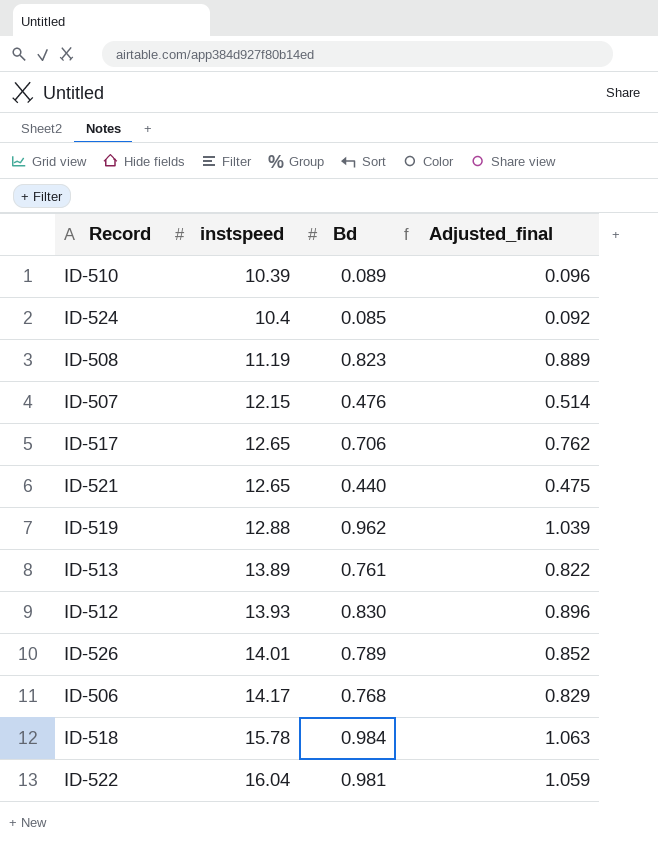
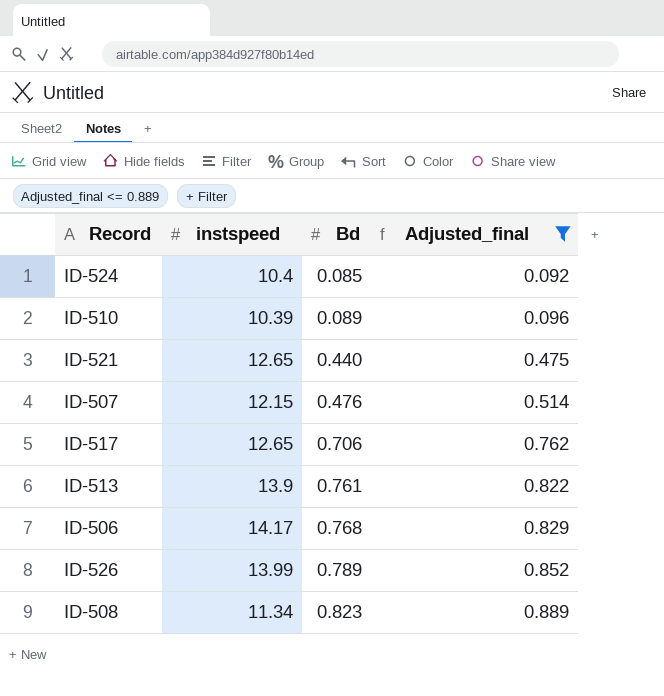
filter: none -> Adjusted_final <= 0.889
row order: instspeed ascending -> Bd ascending
ID-513 | instspeed: 13.89 -> 13.9
ID-526 | instspeed: 14.01 -> 13.99
ID-508 | instspeed: 11.19 -> 11.34

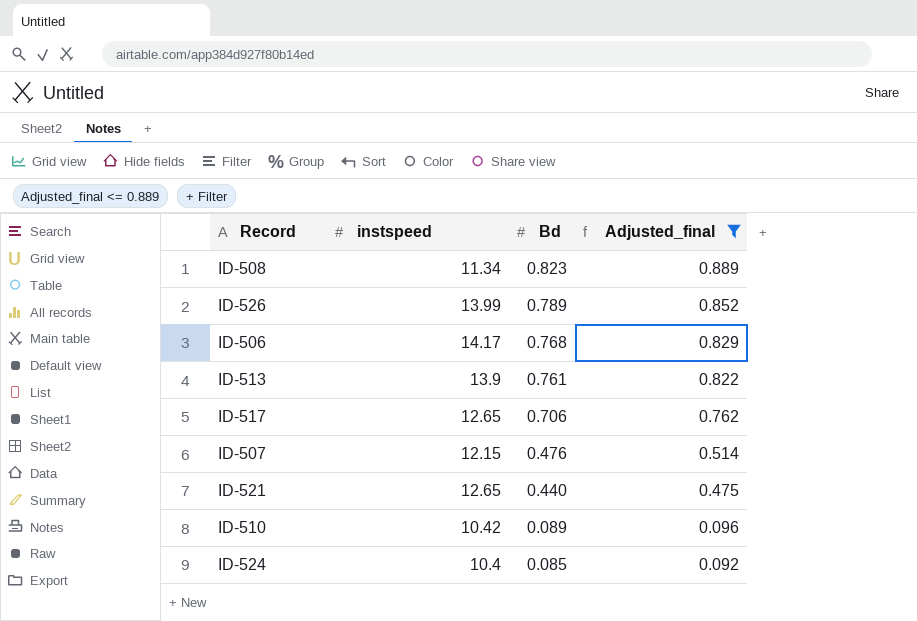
row order: Bd ascending -> Bd descending
ID-510 | instspeed: 10.39 -> 10.42

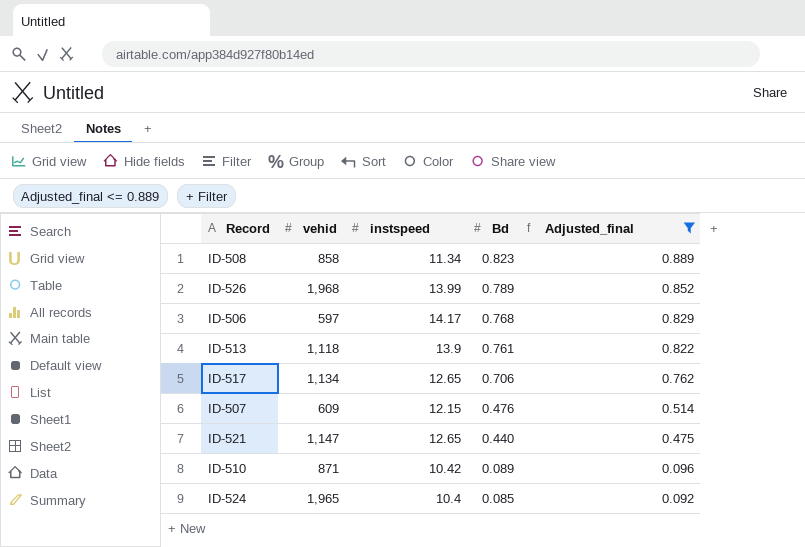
column vehid | position: none -> 2

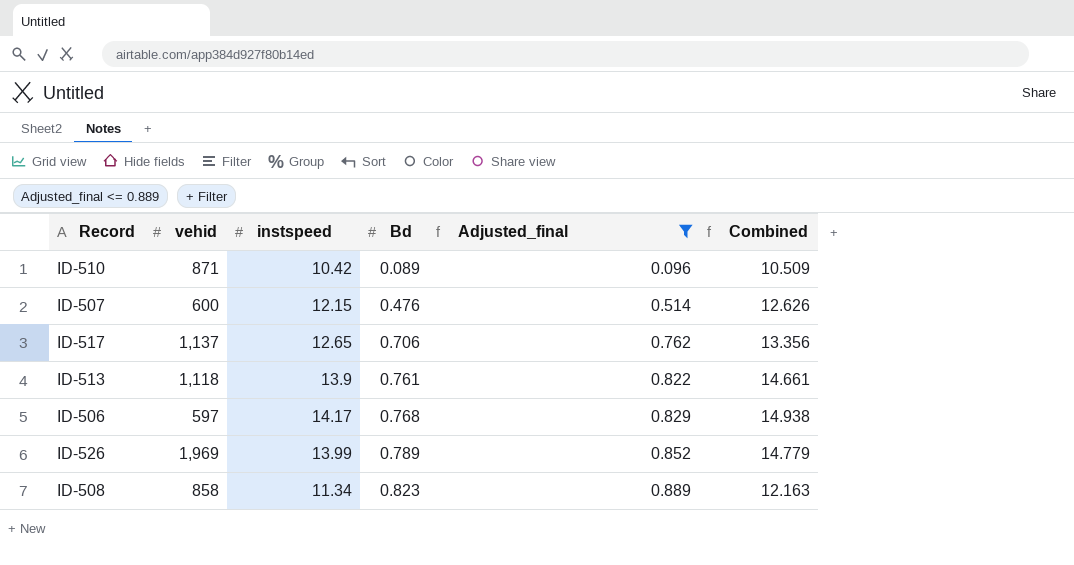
row order: Bd descending -> Bd ascending
column Combined | formula: none -> [instspeed] + [Bd]
row ID-521: 1,147 | 12.65 | 0.440 | 0.475 -> none
row ID-524: 1,965 | 10.4 | 0.085 | 0.092 -> none
ID-507 | vehid: 609 -> 600
ID-517 | vehid: 1,134 -> 1,137
ID-526 | vehid: 1,968 -> 1,969

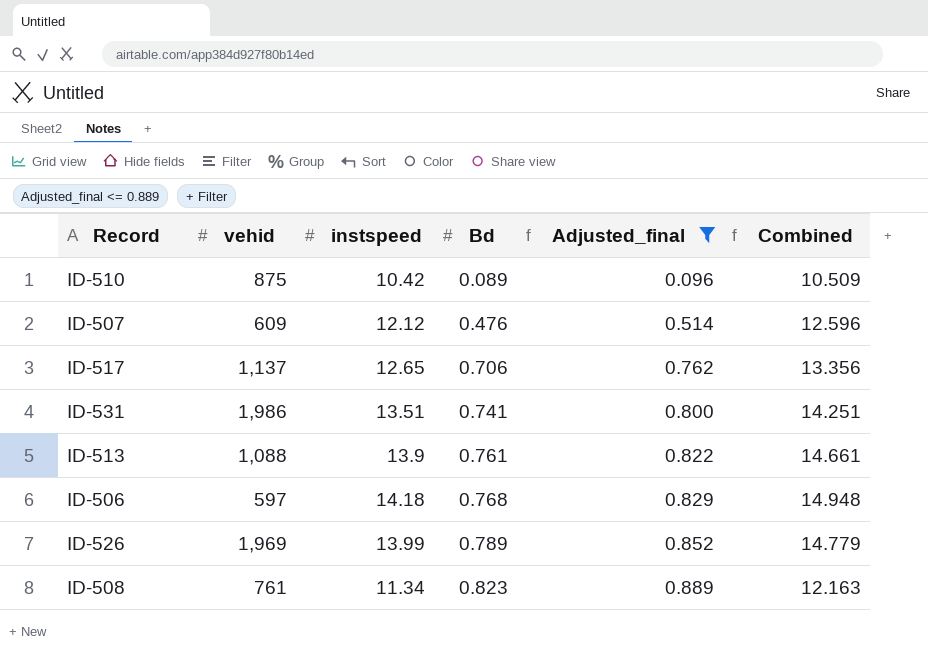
ID-510 | vehid: 871 -> 875
ID-507 | vehid: 600 -> 609
ID-507 | instspeed: 12.15 -> 12.12
ID-507 | Combined: 12.626 -> 12.596
row ID-531: none -> 1,986 | 13.51 | 0.741 | 0.800 | 14.251
ID-513 | vehid: 1,118 -> 1,088
ID-506 | instspeed: 14.17 -> 14.18
ID-506 | Combined: 14.938 -> 14.948
ID-508 | vehid: 858 -> 761

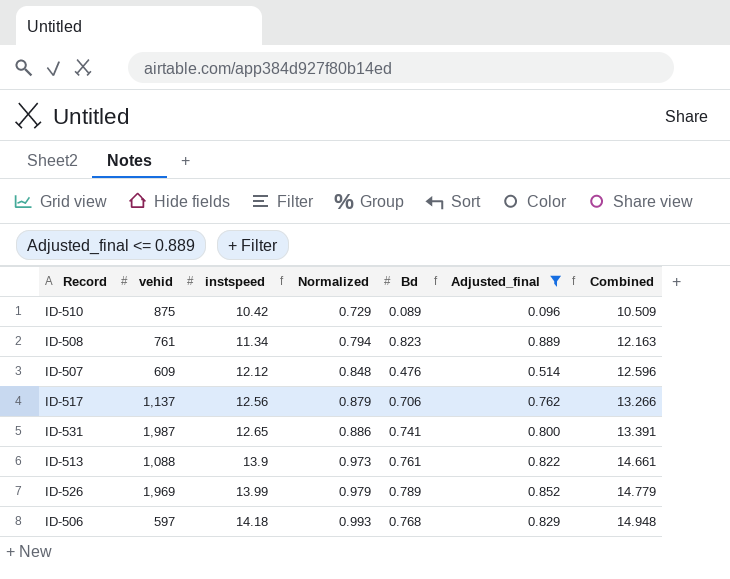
row order: Bd ascending -> instspeed ascending
column Normalized | formula: none -> [instspeed] * 0.07
ID-517 | instspeed: 12.65 -> 12.56
ID-517 | Combined: 13.356 -> 13.266
ID-531 | vehid: 1,986 -> 1,987
ID-531 | instspeed: 13.51 -> 12.65
ID-531 | Combined: 14.251 -> 13.391

